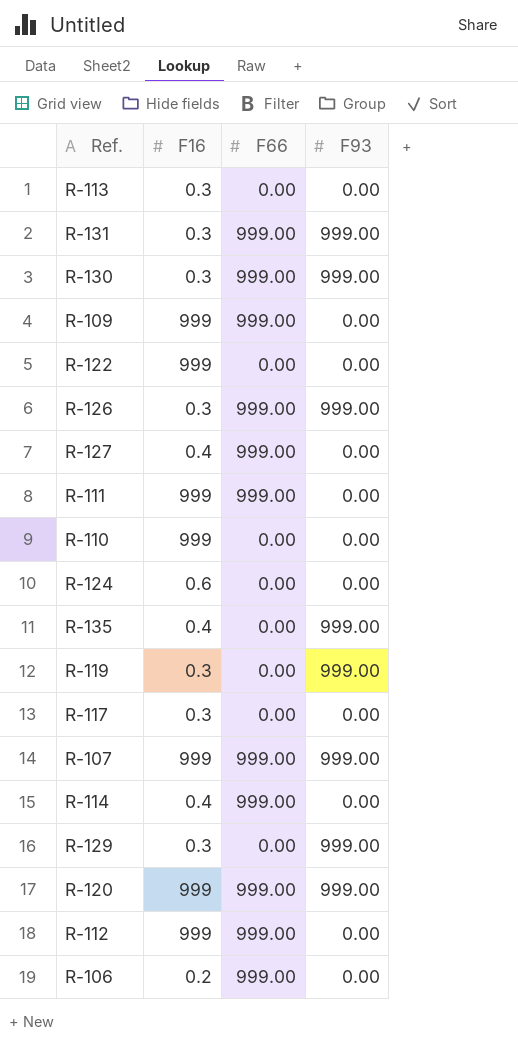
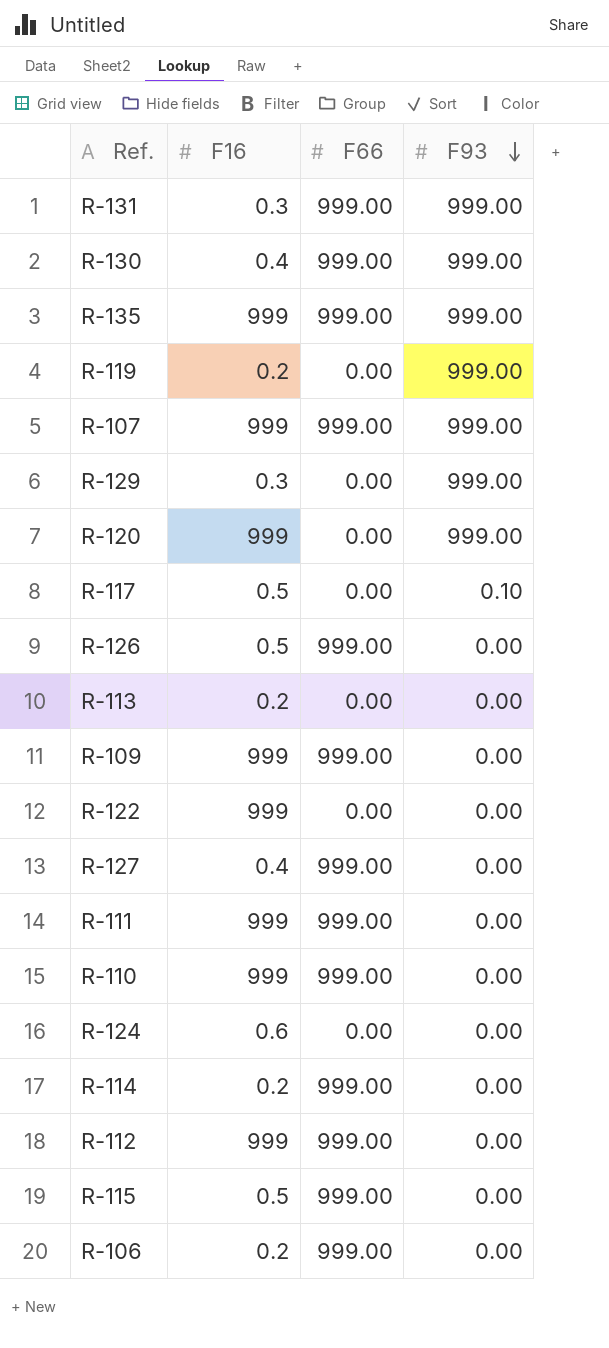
row order: none -> F93 descending
R-130 | F16: 0.3 -> 0.4
R-135 | F16: 0.4 -> 999
R-135 | F66: 0.00 -> 999.00
R-119 | F16: 0.3 -> 0.2
R-120 | F66: 999.00 -> 0.00
R-117 | F16: 0.3 -> 0.5
R-117 | F93: 0.00 -> 0.10
R-126 | F16: 0.3 -> 0.5
R-126 | F93: 999.00 -> 0.00
R-113 | F16: 0.3 -> 0.2
R-110 | F66: 0.00 -> 999.00
R-114 | F16: 0.4 -> 0.2
row R-115: none -> 0.5 | 999.00 | 0.00

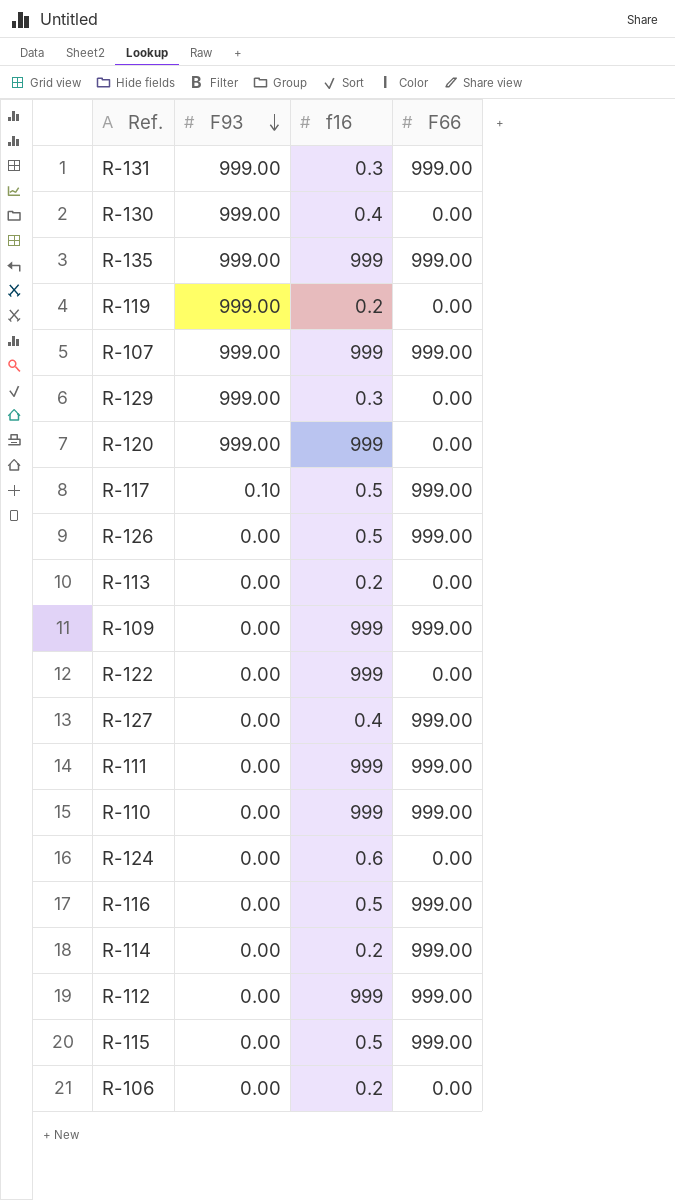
column F93 | position: 4 -> 2
column name: F16 -> f16
R-130 | F66: 999.00 -> 0.00
R-117 | F66: 0.00 -> 999.00
row R-116: none -> 0.00 | 0.5 | 999.00
R-106 | F66: 999.00 -> 0.00

